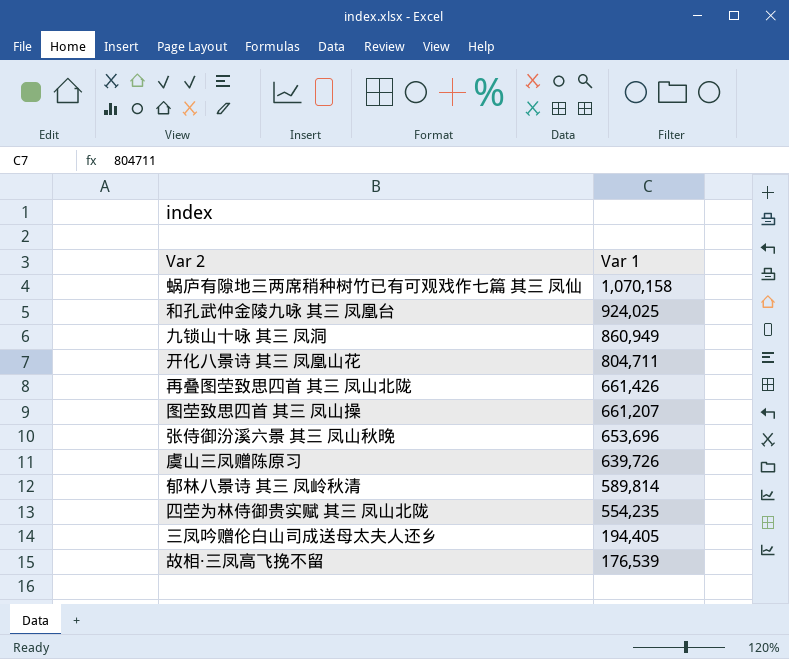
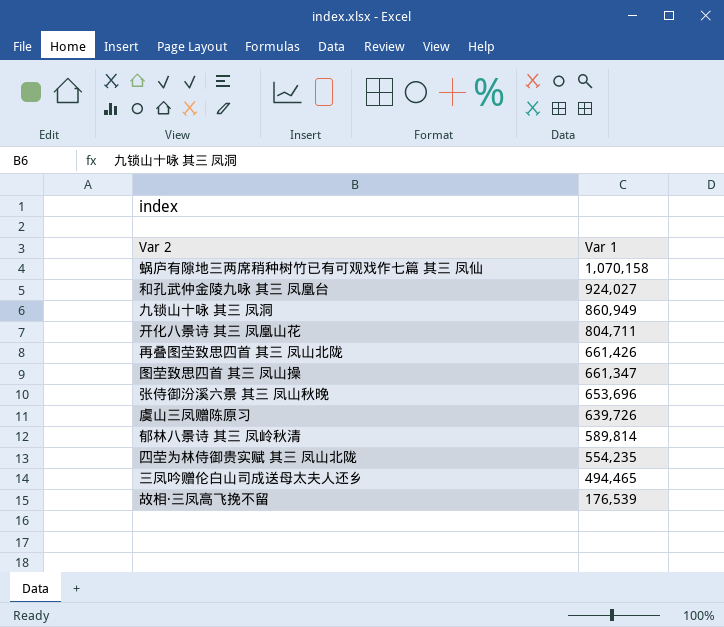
和孔武仲金陵九咏 其三 凤凰台 | Var 1: 924,025 -> 924,027
图茔致思四首 其三 凤山操 | Var 1: 661,207 -> 661,347
三凤吟赠伦白山司成送母太夫人还乡 | Var 1: 194,405 -> 494,465

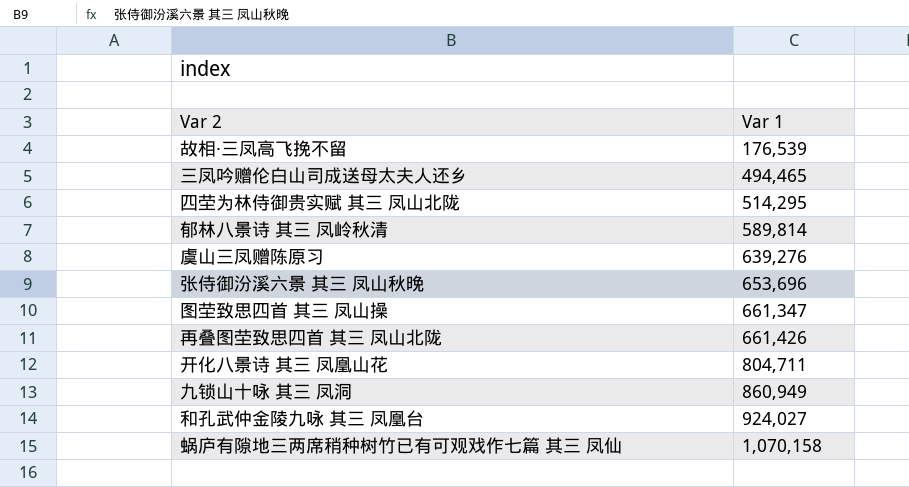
row order: Var 1 descending -> Var 1 ascending
四茔为林侍御贵实赋 其三 凤山北陇 | Var 1: 554,235 -> 514,295
虞山三凤赠陈原习 | Var 1: 639,726 -> 639,276

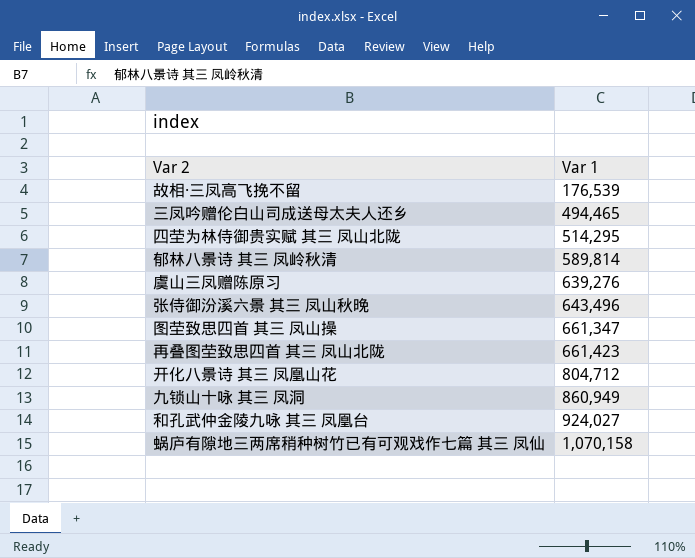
张侍御汾溪六景 其三 凤山秋晚 | Var 1: 653,696 -> 643,496
再叠图茔致思四首 其三 凤山北陇 | Var 1: 661,426 -> 661,423
开化八景诗 其三 凤凰山花 | Var 1: 804,711 -> 804,712

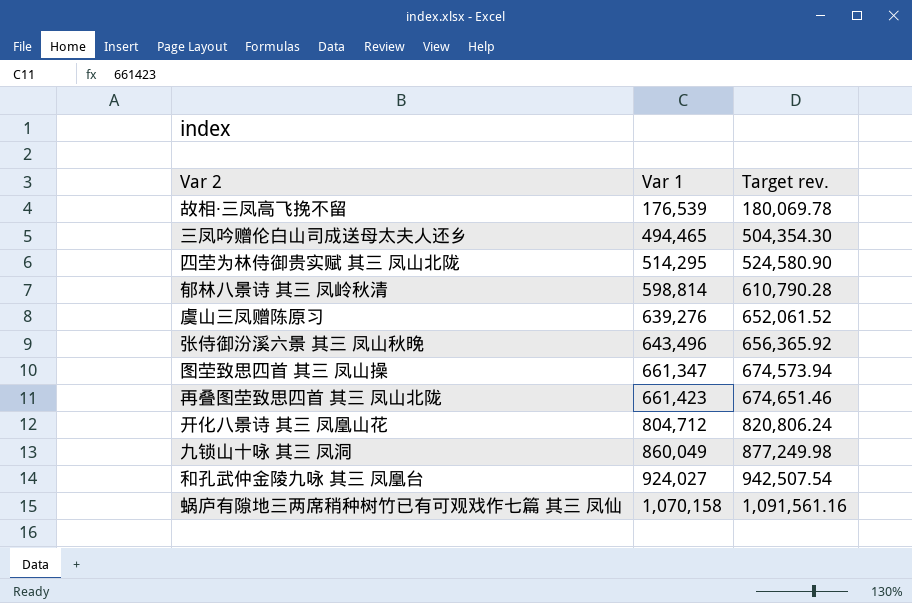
column Target rev. | formula: none -> [Var 1] * 1.02
郁林八景诗 其三 凤岭秋清 | Var 1: 589,814 -> 598,814
九锁山十咏 其三 凤洞 | Var 1: 860,949 -> 860,049

